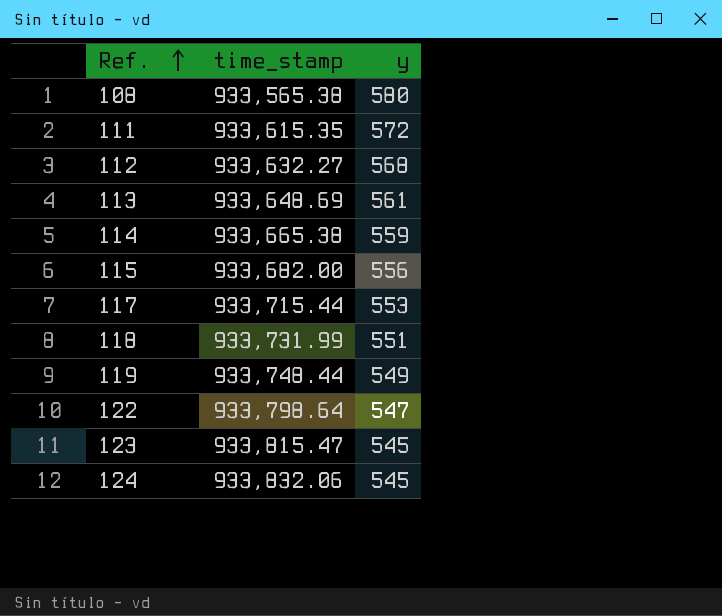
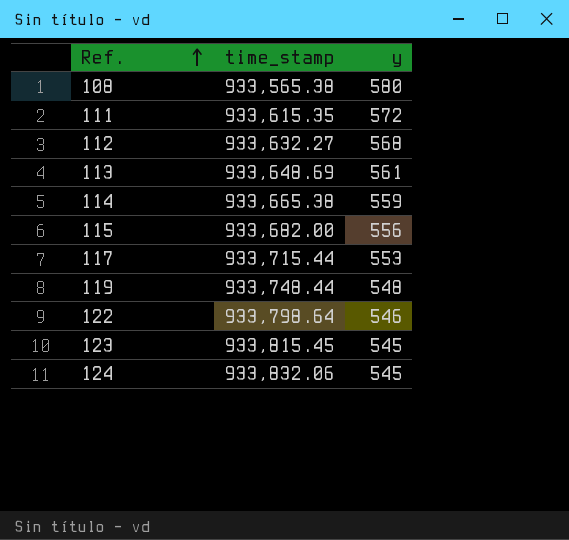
row 118: 933,731.99 | 551 -> none
119 | y: 549 -> 548
122 | y: 547 -> 546
123 | time_stamp: 933,815.47 -> 933,815.45

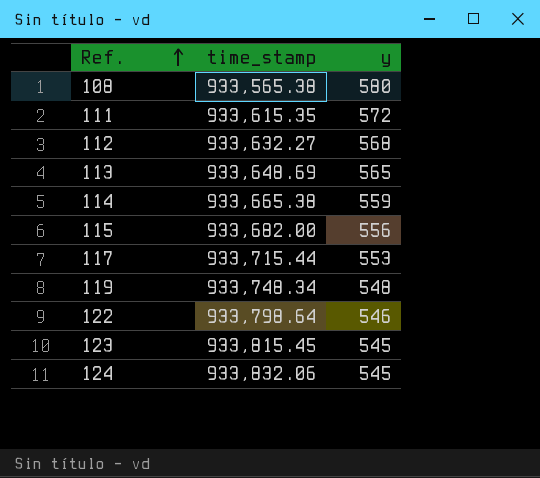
113 | y: 561 -> 565
119 | time_stamp: 933,748.44 -> 933,748.34

